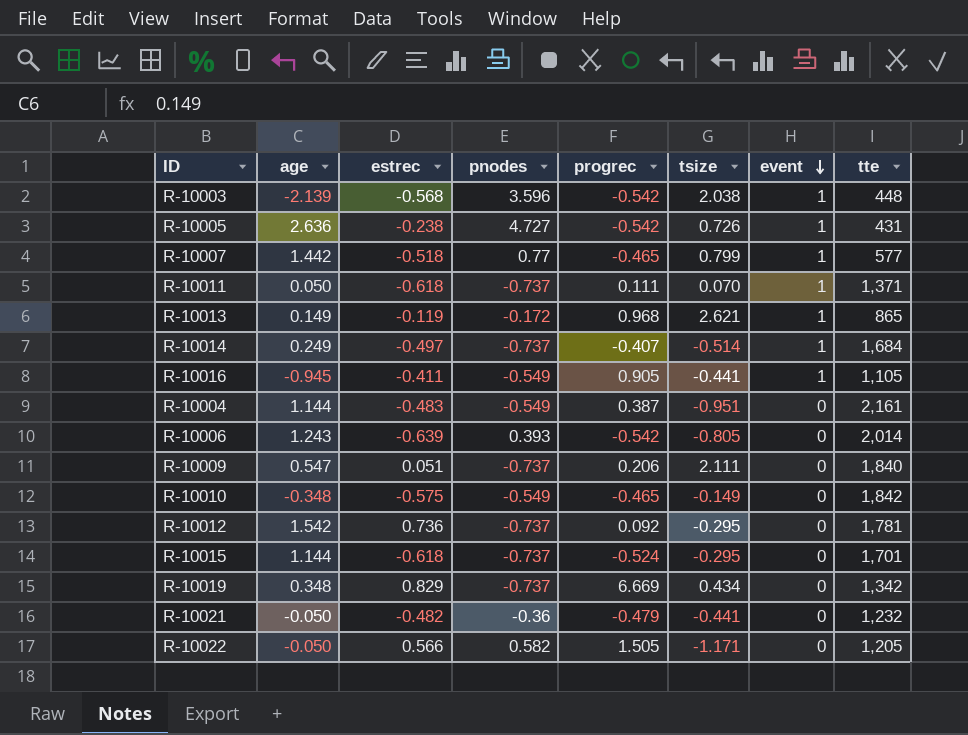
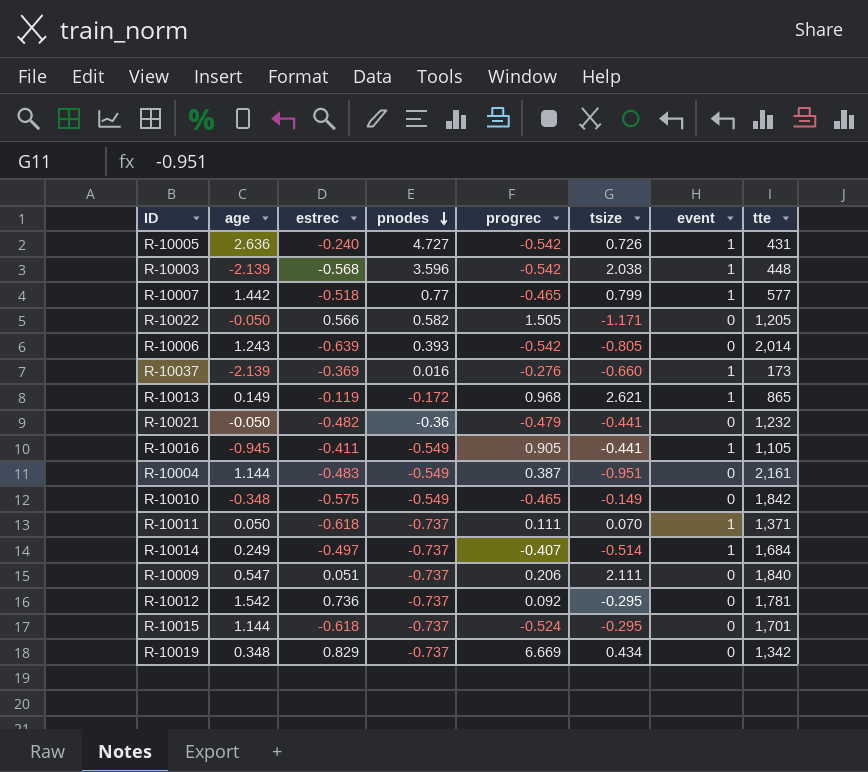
row order: event descending -> pnodes descending
R-10005 | estrec: -0.238 -> -0.240
row R-10037: none -> -2.139 | -0.369 | 0.016 | -0.276 | -0.660 | 1 | 173

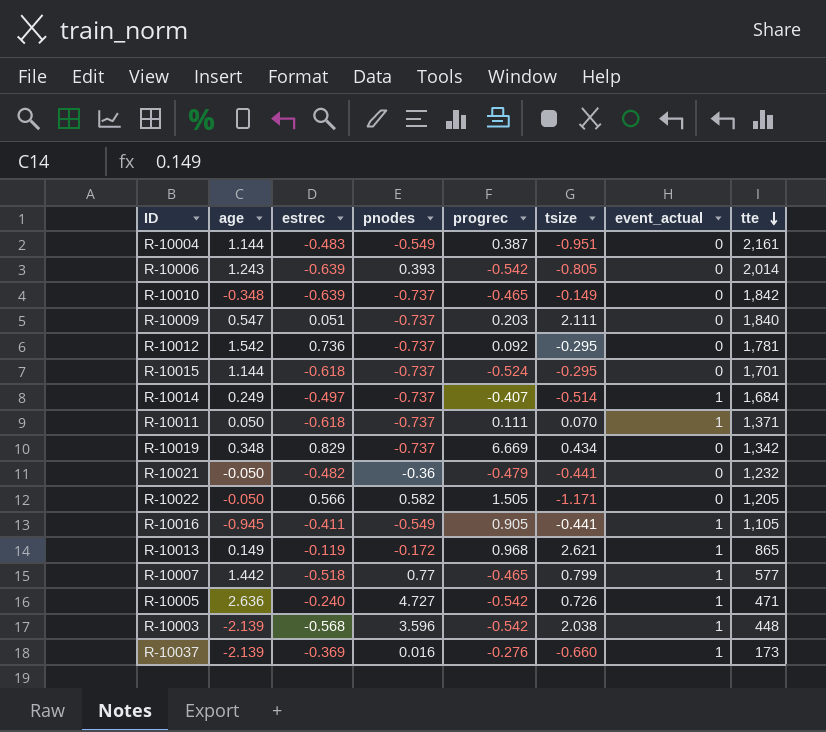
row order: pnodes descending -> tte descending
column name: event -> event_actual
R-10010 | estrec: -0.575 -> -0.639
R-10010 | pnodes: -0.549 -> -0.737
R-10009 | progrec: 0.206 -> 0.203
R-10005 | tte: 431 -> 471

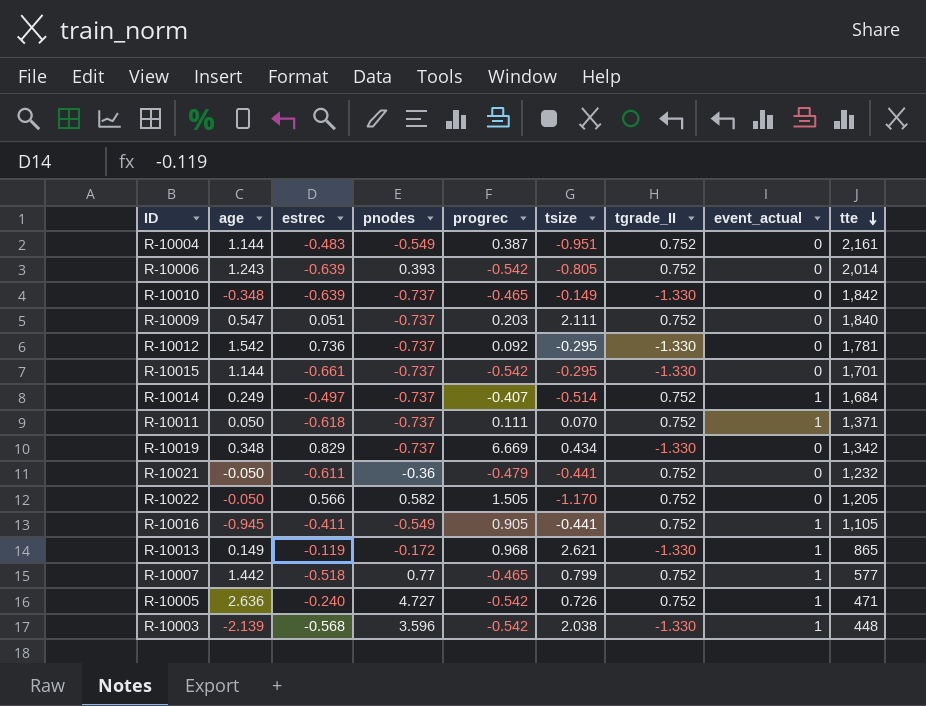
column tgrade_II | position: none -> 7
row R-10037: -2.139 | -0.369 | 0.016 | -0.276 | -0.660 | 1 | 173 -> none
R-10015 | estrec: -0.618 -> -0.661
R-10015 | progrec: -0.524 -> -0.542
R-10021 | estrec: -0.482 -> -0.611
R-10022 | tsize: -1.171 -> -1.170

